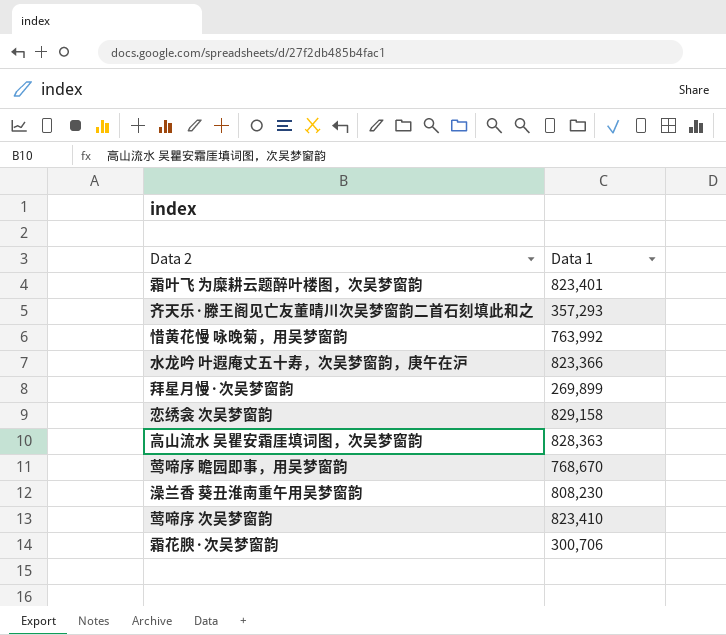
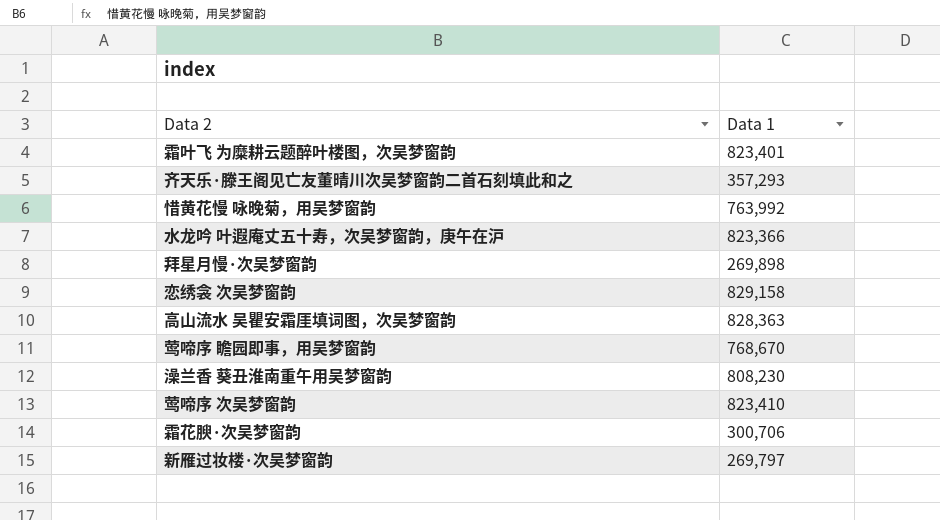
拜星月慢·次吴梦窗韵 | Data 1: 269,899 -> 269,898
row 新雁过妆楼·次吴梦窗韵: none -> 269,797

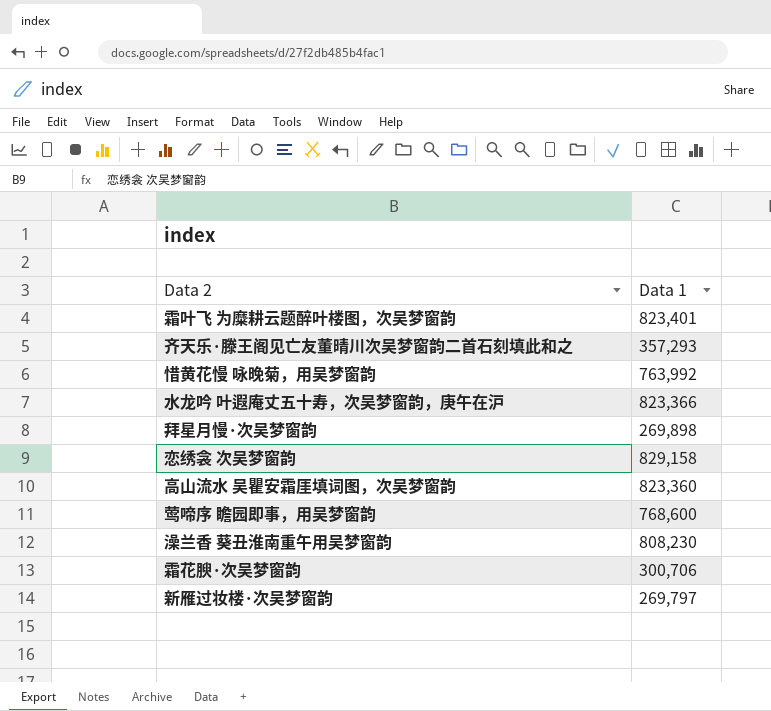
row 莺啼序 次吴梦窗韵: 823,410 -> none
高山流水 吴瞿安霜厓填词图，次吴梦窗韵 | Data 1: 828,363 -> 823,360
莺啼序 瞻园即事，用吴梦窗韵 | Data 1: 768,670 -> 768,600

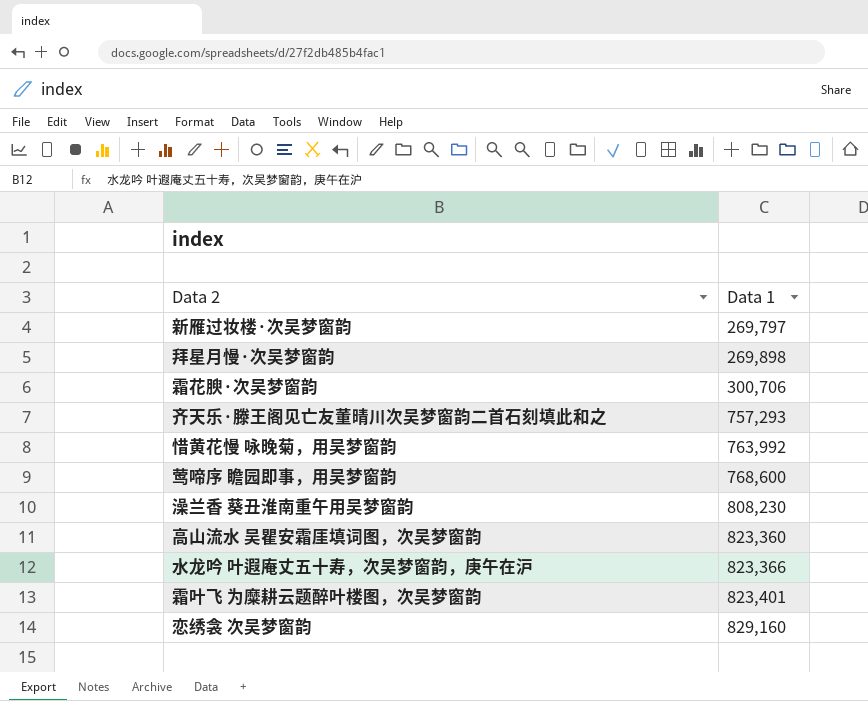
row order: none -> Data 1 ascending
齐天乐·滕王阁见亡友董晴川次吴梦窗韵二首石刻填此和之 | Data 1: 357,293 -> 757,293
恋绣衾 次吴梦窗韵 | Data 1: 829,158 -> 829,160

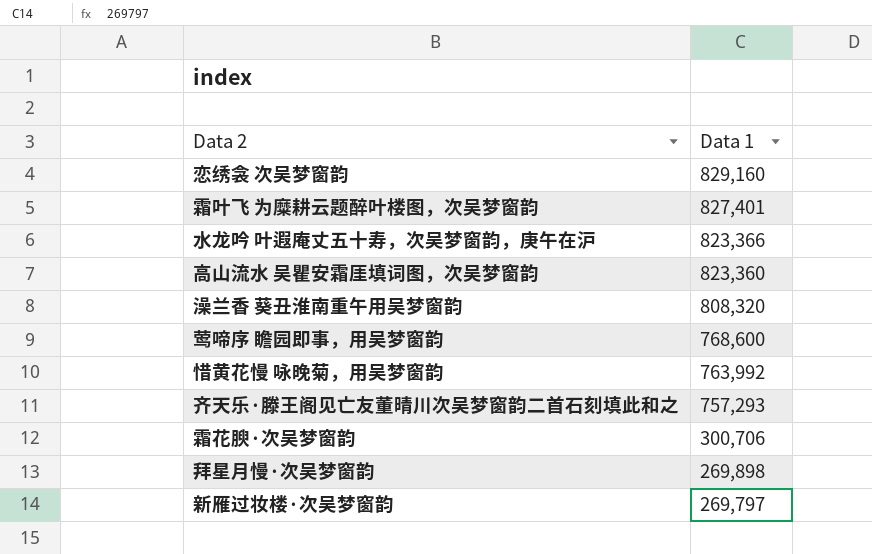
row order: Data 1 ascending -> Data 1 descending
霜叶飞 为糜耕云题醉叶楼图，次吴梦窗韵 | Data 1: 823,401 -> 827,401
澡兰香 葵丑淮南重午用吴梦窗韵 | Data 1: 808,230 -> 808,320

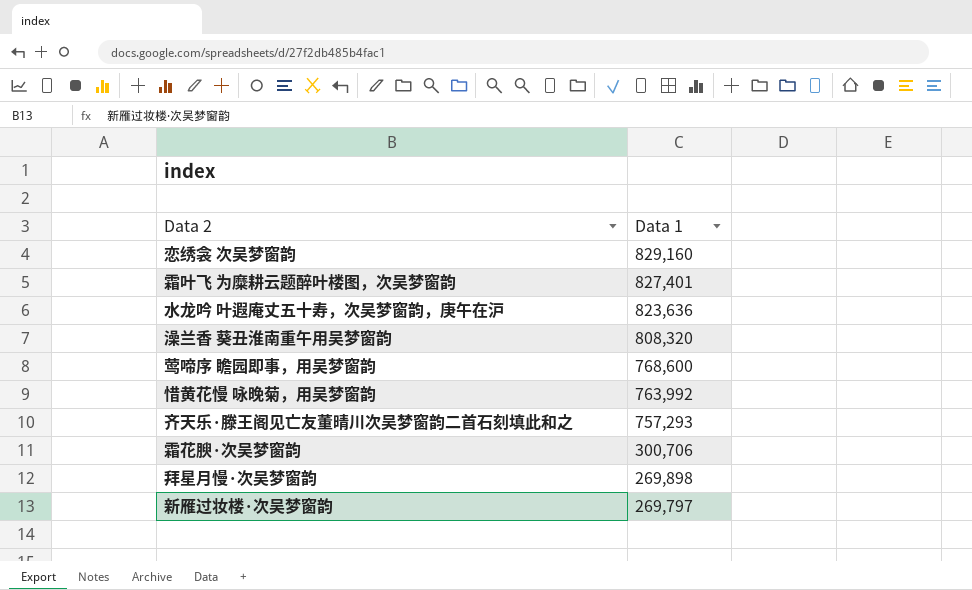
row 高山流水 吴瞿安霜厓填词图，次吴梦窗韵: 823,360 -> none
水龙吟 叶遐庵丈五十寿，次吴梦窗韵，庚午在沪 | Data 1: 823,366 -> 823,636

